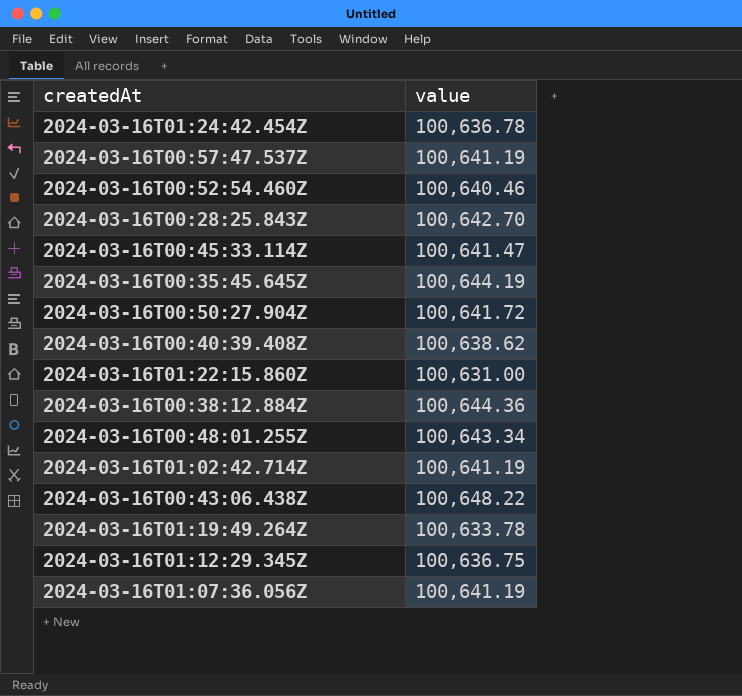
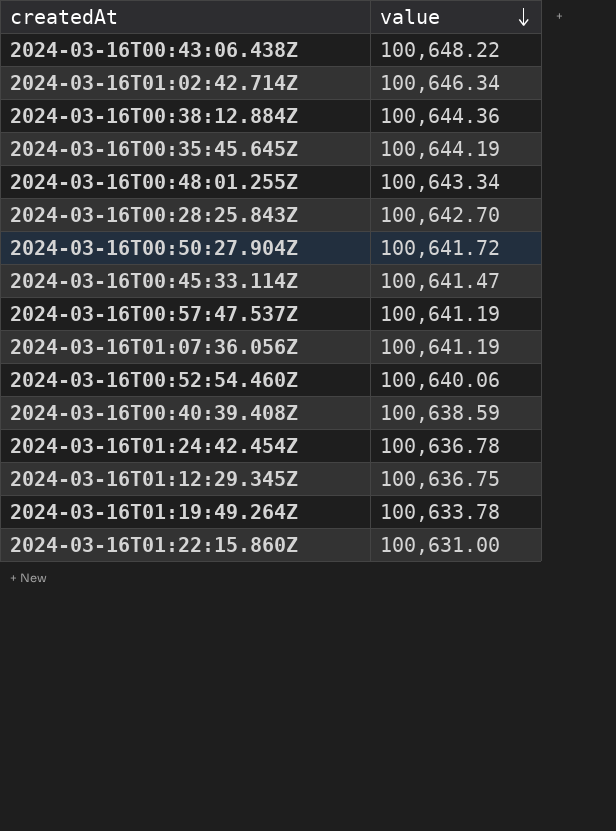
row order: none -> value descending
2024-03-16T01:02:42.714Z | value: 100,641.19 -> 100,646.34
2024-03-16T00:52:54.460Z | value: 100,640.46 -> 100,640.06
2024-03-16T00:40:39.408Z | value: 100,638.62 -> 100,638.59

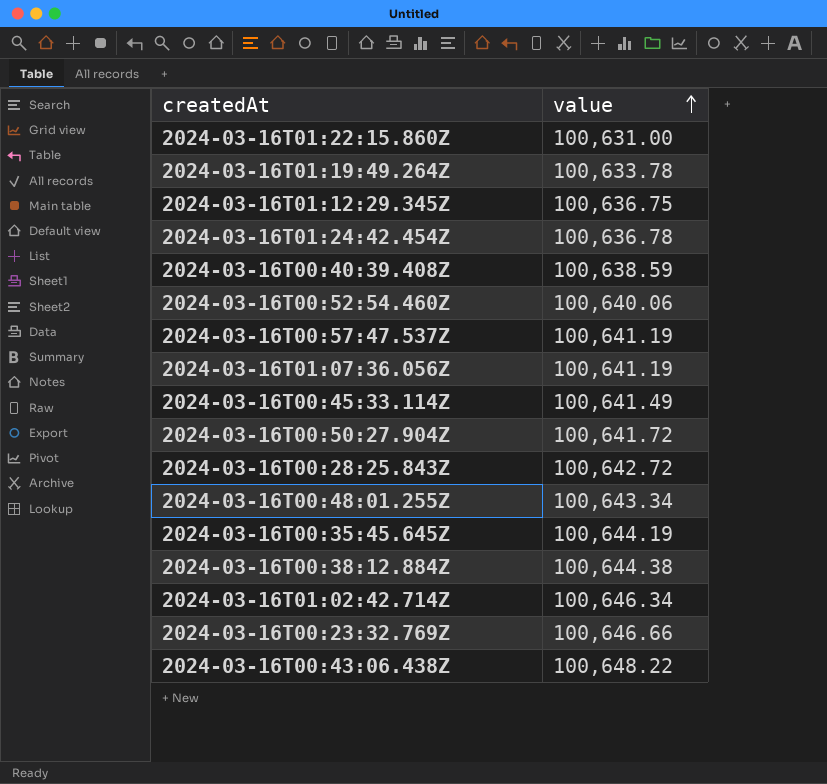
row order: value descending -> value ascending
2024-03-16T00:45:33.114Z | value: 100,641.47 -> 100,641.49
2024-03-16T00:28:25.843Z | value: 100,642.70 -> 100,642.72
2024-03-16T00:38:12.884Z | value: 100,644.36 -> 100,644.38
row 2024-03-16T00:23:32.769Z: none -> 100,646.66

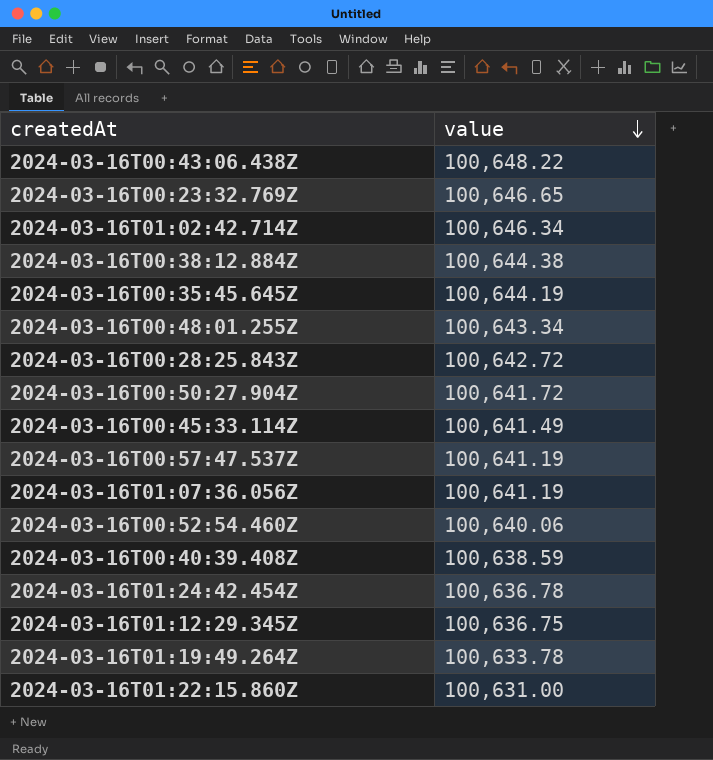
row order: value ascending -> value descending
2024-03-16T00:23:32.769Z | value: 100,646.66 -> 100,646.65

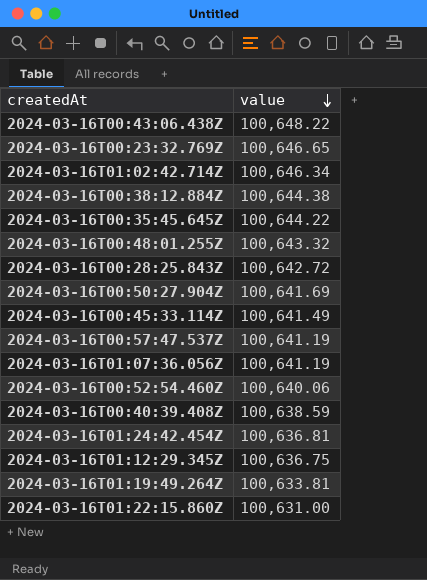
2024-03-16T00:35:45.645Z | value: 100,644.19 -> 100,644.22
2024-03-16T00:48:01.255Z | value: 100,643.34 -> 100,643.32
2024-03-16T00:50:27.904Z | value: 100,641.72 -> 100,641.69
2024-03-16T01:24:42.454Z | value: 100,636.78 -> 100,636.81
2024-03-16T01:19:49.264Z | value: 100,633.78 -> 100,633.81

